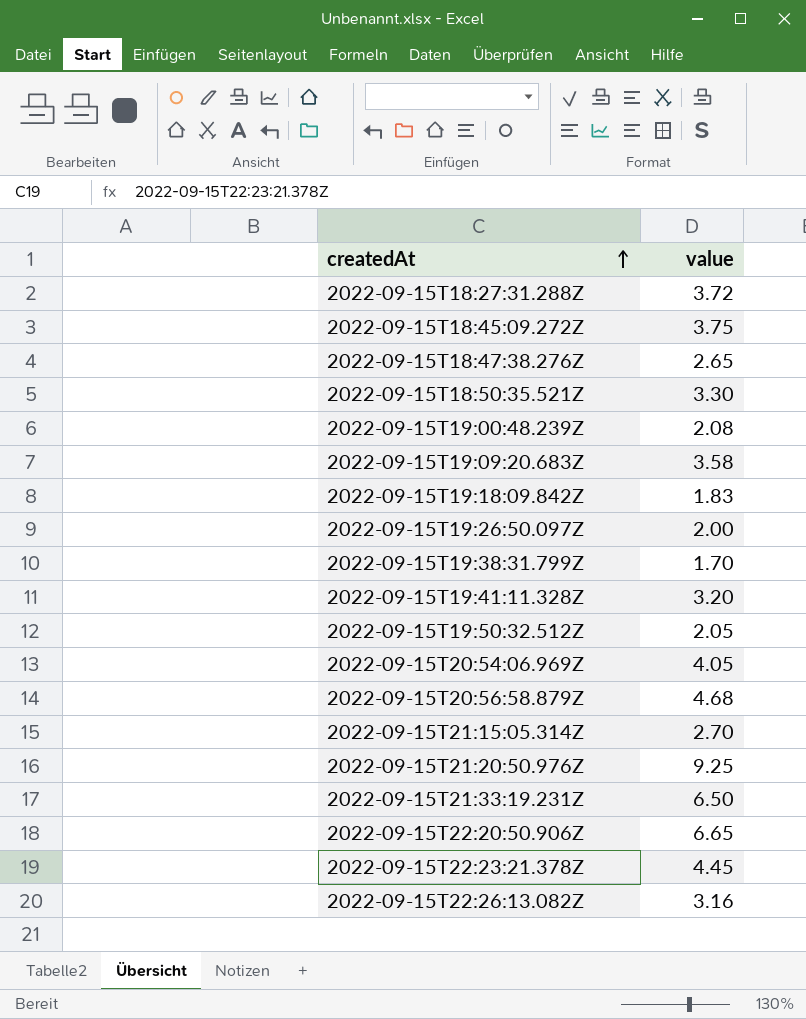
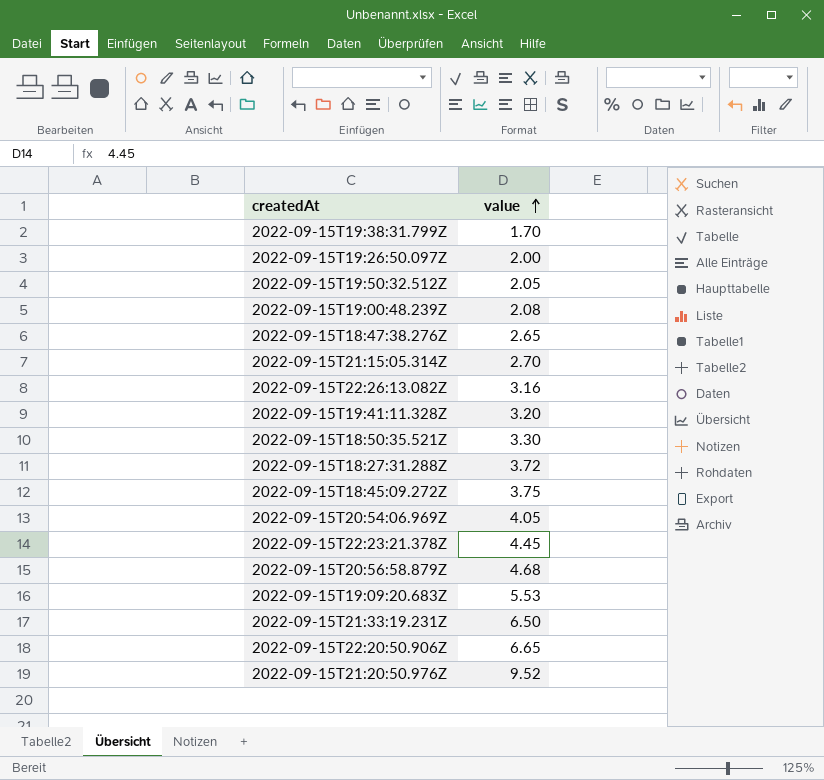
row order: createdAt ascending -> value ascending
row 2022-09-15T19:18:09.842Z: 1.83 -> none
2022-09-15T19:09:20.683Z | value: 3.58 -> 5.53
2022-09-15T21:20:50.976Z | value: 9.25 -> 9.52

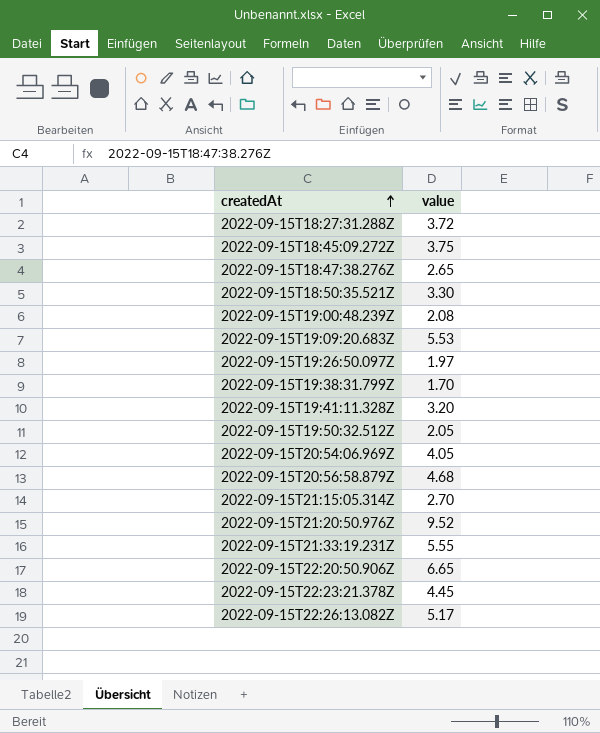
row order: value ascending -> createdAt ascending
2022-09-15T19:26:50.097Z | value: 2.00 -> 1.97
2022-09-15T21:33:19.231Z | value: 6.50 -> 5.55
2022-09-15T22:26:13.082Z | value: 3.16 -> 5.17

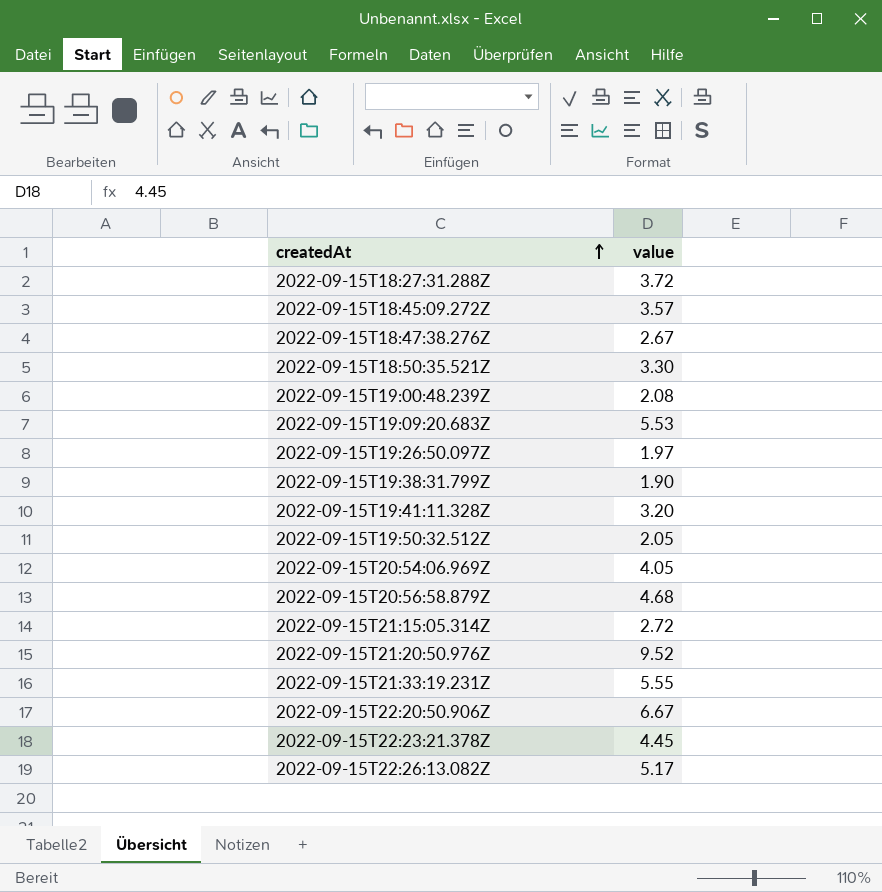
2022-09-15T18:45:09.272Z | value: 3.75 -> 3.57
2022-09-15T18:47:38.276Z | value: 2.65 -> 2.67
2022-09-15T19:38:31.799Z | value: 1.70 -> 1.90
2022-09-15T21:15:05.314Z | value: 2.70 -> 2.72
2022-09-15T22:20:50.906Z | value: 6.65 -> 6.67

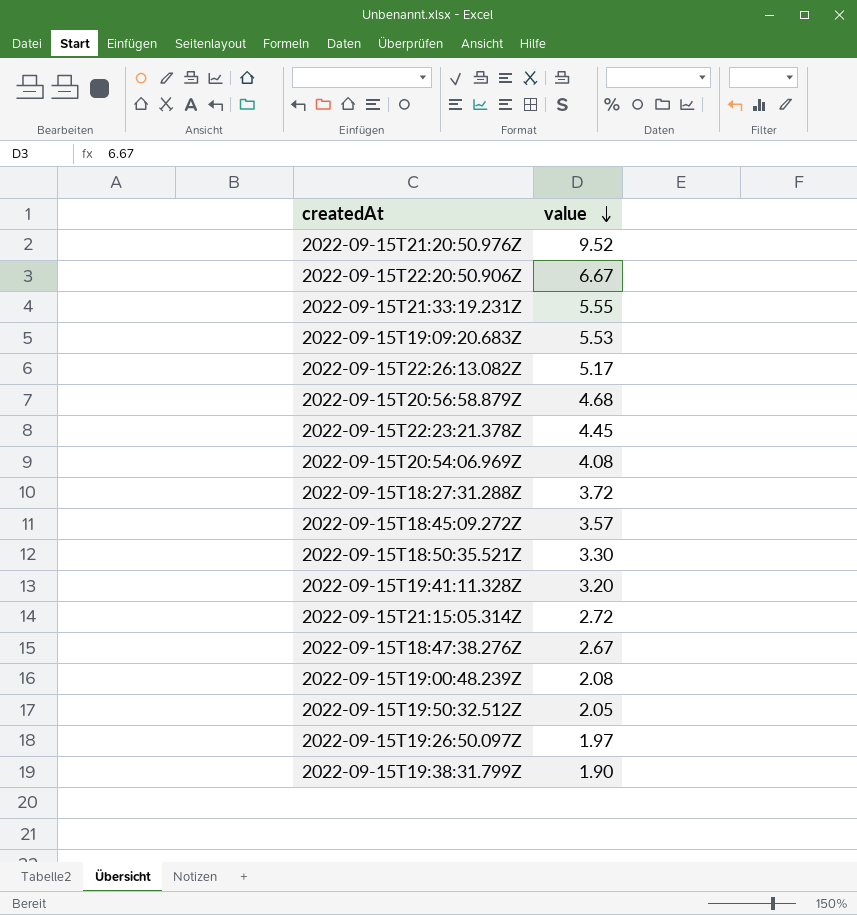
row order: createdAt ascending -> value descending
2022-09-15T20:54:06.969Z | value: 4.05 -> 4.08

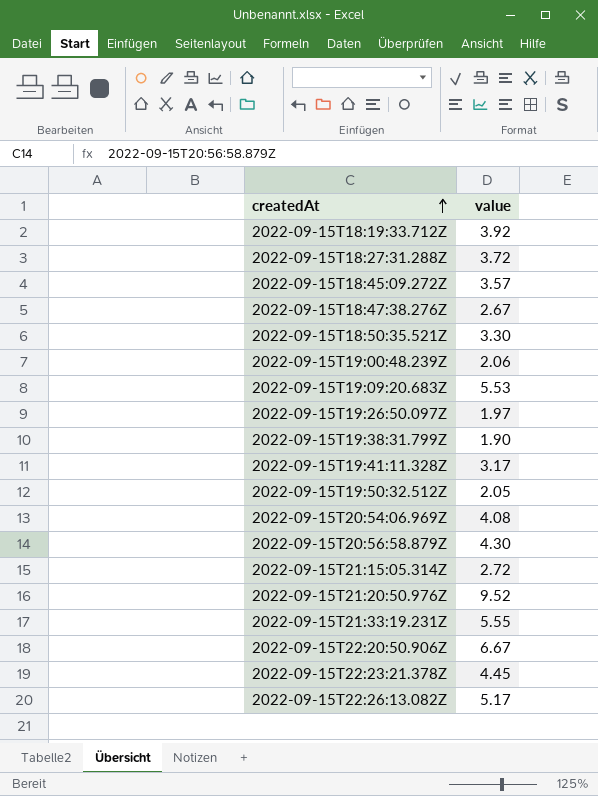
row order: value descending -> createdAt ascending
row 2022-09-15T18:19:33.712Z: none -> 3.92
2022-09-15T19:00:48.239Z | value: 2.08 -> 2.06
2022-09-15T19:41:11.328Z | value: 3.20 -> 3.17
2022-09-15T20:56:58.879Z | value: 4.68 -> 4.30

